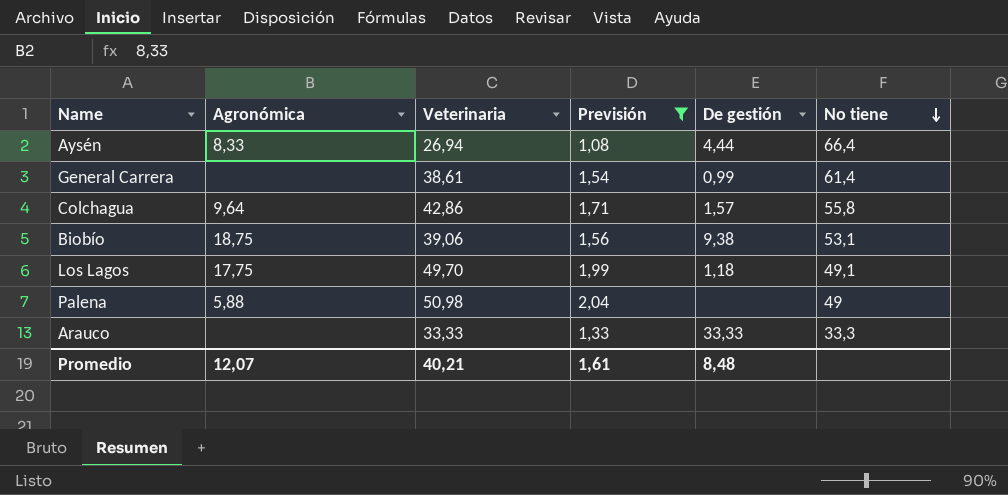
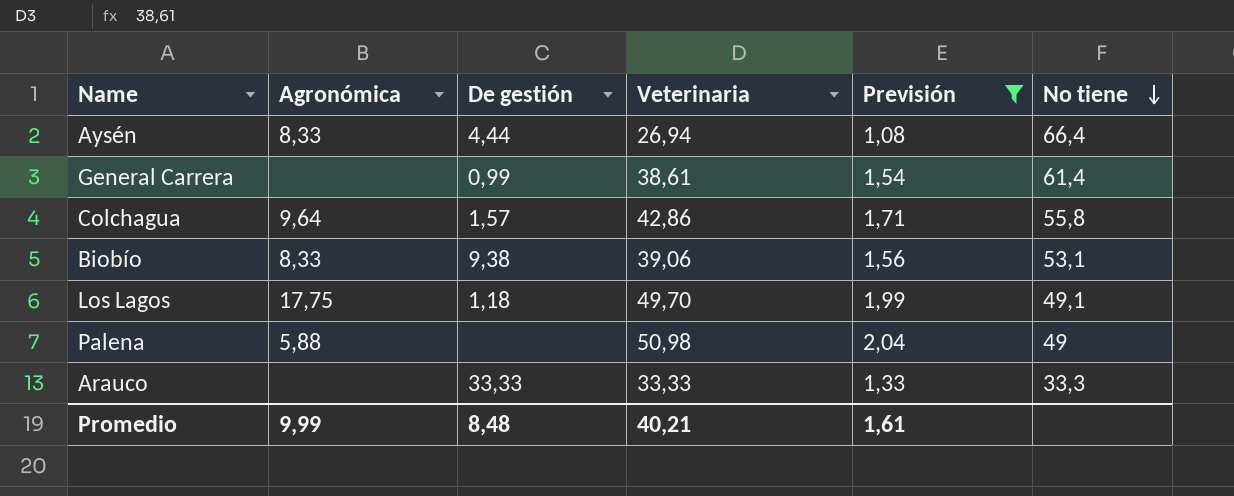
column De gestión | position: 5 -> 3
Biobío | Agronómica: 18,75 -> 8,33
Promedio | Agronómica: 12,07 -> 9,99

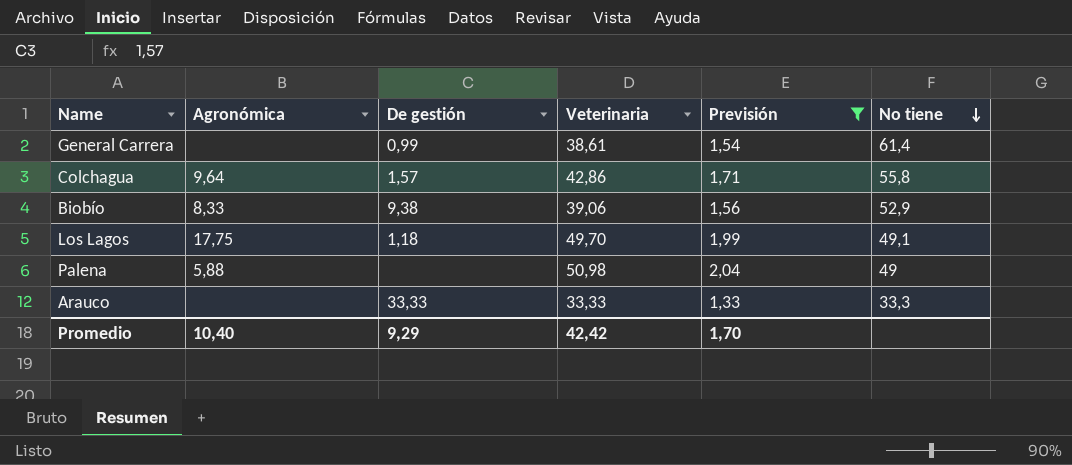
row Aysén: 8,33 | 4,44 | 26,94 | 1,08 | 66,4 -> none
Biobío | No tiene: 53,1 -> 52,9
Promedio | Agronómica: 9,99 -> 10,40
Promedio | De gestión: 8,48 -> 9,29
Promedio | Veterinaria: 40,21 -> 42,42
Promedio | Previsión: 1,61 -> 1,70

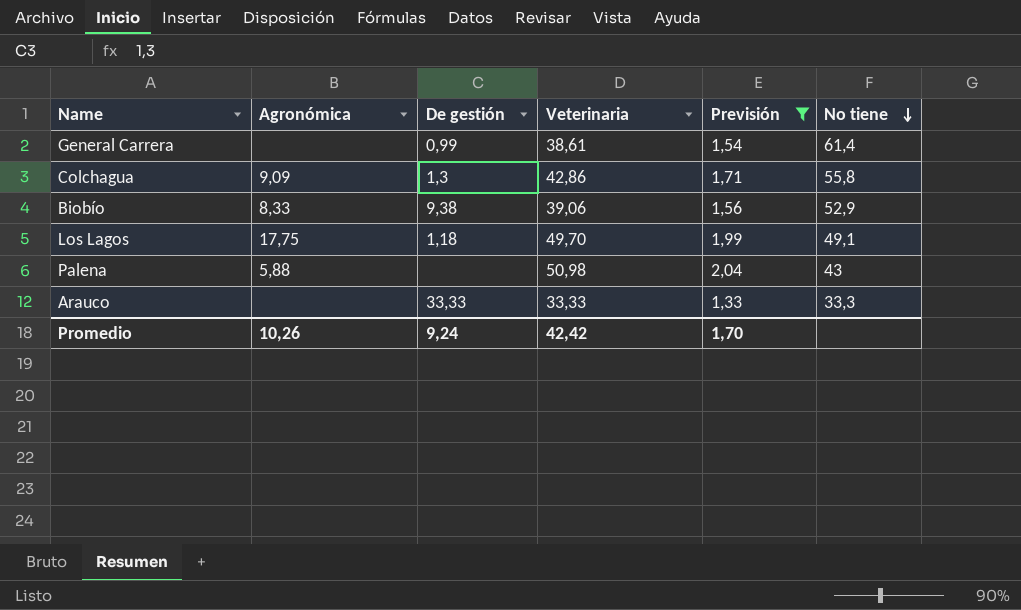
Colchagua | Agronómica: 9,64 -> 9,09
Colchagua | De gestión: 1,57 -> 1,3
Palena | No tiene: 49 -> 43
Promedio | Agronómica: 10,40 -> 10,26
Promedio | De gestión: 9,29 -> 9,24

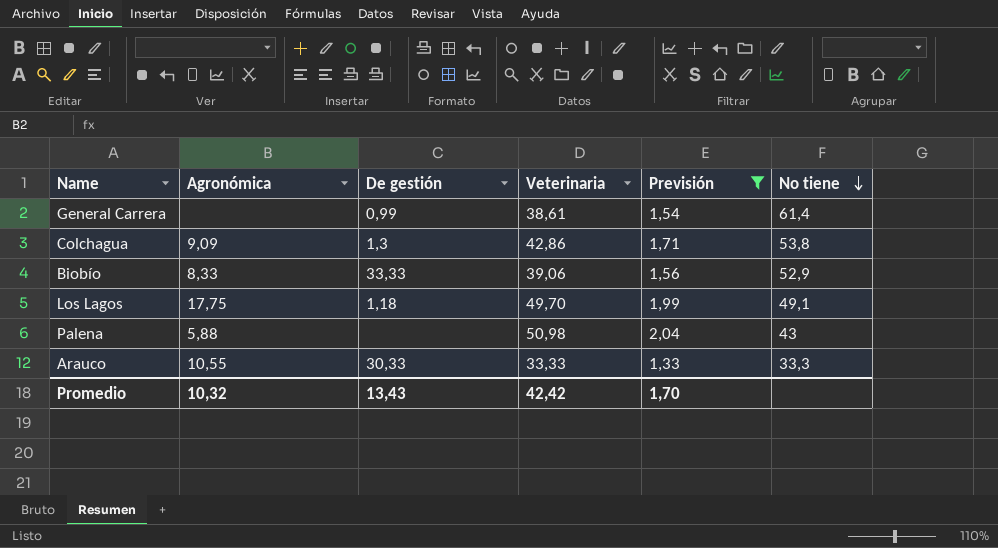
Colchagua | No tiene: 55,8 -> 53,8
Biobío | De gestión: 9,38 -> 33,33
Arauco | Agronómica: none -> 10,55
Arauco | De gestión: 33,33 -> 30,33
Promedio | Agronómica: 10,26 -> 10,32
Promedio | De gestión: 9,24 -> 13,43

